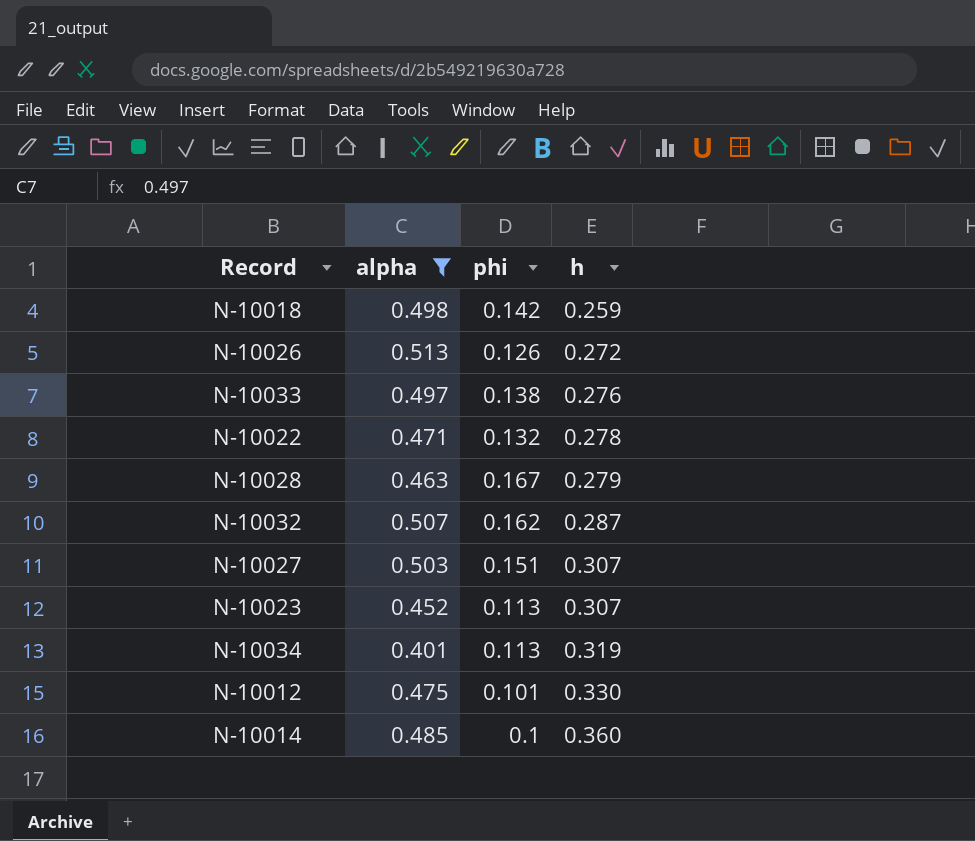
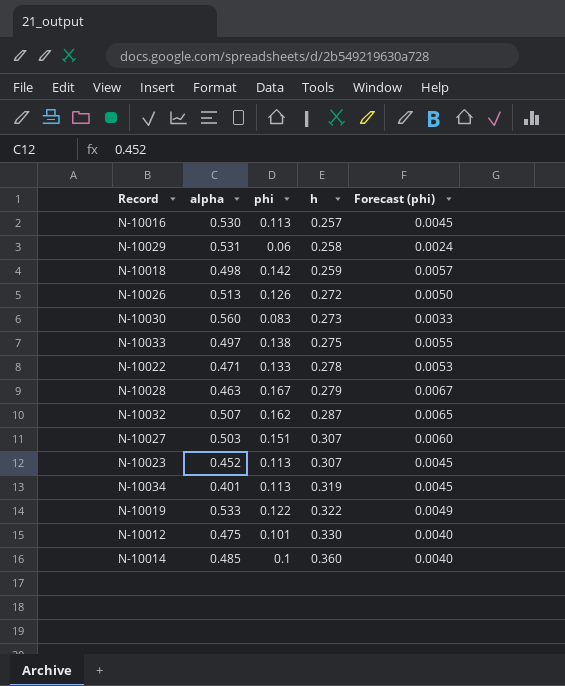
filter: alpha <= 0.513 -> none
column Forecast (phi) | formula: none -> [phi] * 0.04
N-10033 | h: 0.276 -> 0.275
N-10022 | phi: 0.132 -> 0.133

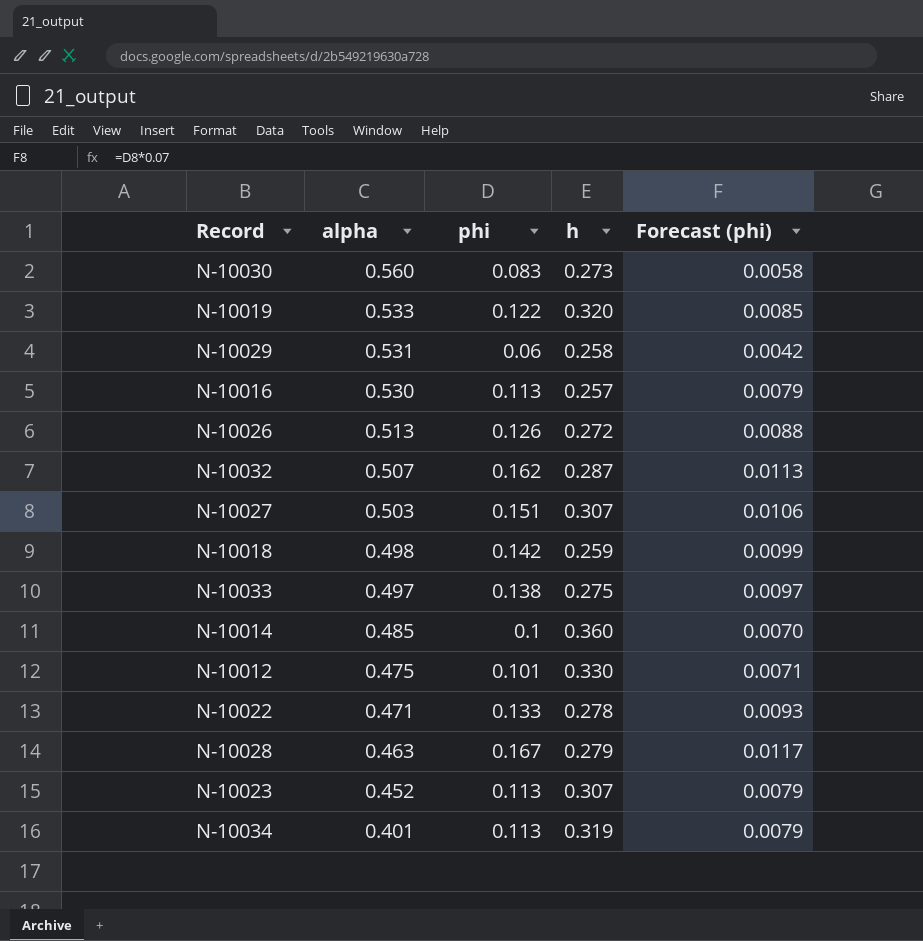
row order: h ascending -> alpha descending
column Forecast (phi) | formula: [phi] * 0.04 -> [phi] * 0.07
N-10019 | h: 0.322 -> 0.320

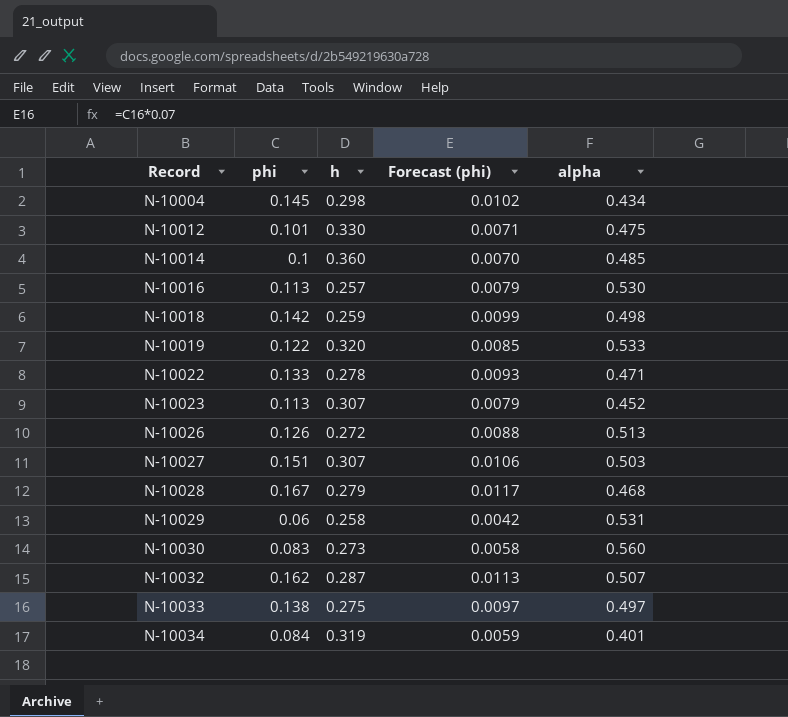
row order: alpha descending -> Record ascending
column alpha | position: 2 -> 5
row N-10004: none -> 0.145 | 0.298 | 0.0102 | 0.434
N-10028 | alpha: 0.463 -> 0.468
N-10034 | phi: 0.113 -> 0.084
N-10034 | Forecast (phi): 0.0079 -> 0.0059

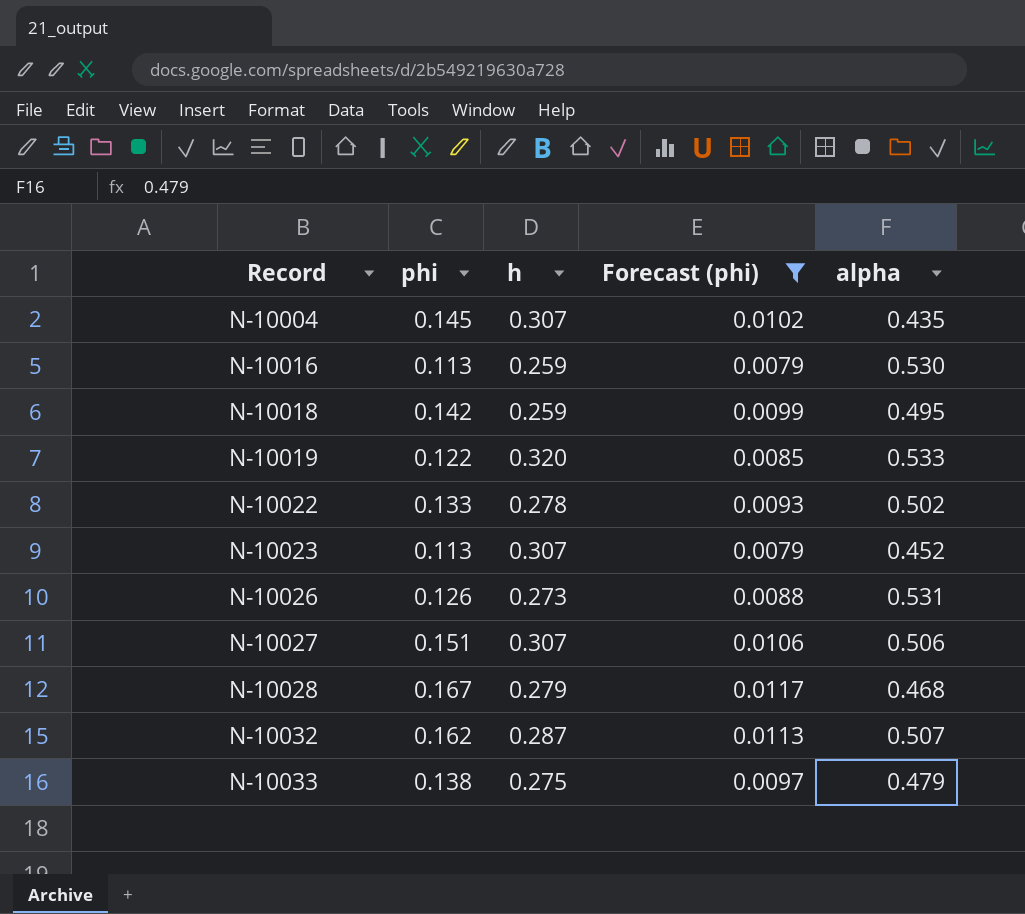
filter: none -> Forecast (phi) >= 0.0079
N-10004 | h: 0.298 -> 0.307
N-10004 | alpha: 0.434 -> 0.435
N-10016 | h: 0.257 -> 0.259
N-10018 | alpha: 0.498 -> 0.495
N-10022 | alpha: 0.471 -> 0.502
N-10026 | h: 0.272 -> 0.273
N-10026 | alpha: 0.513 -> 0.531
N-10027 | alpha: 0.503 -> 0.506
N-10033 | alpha: 0.497 -> 0.479

